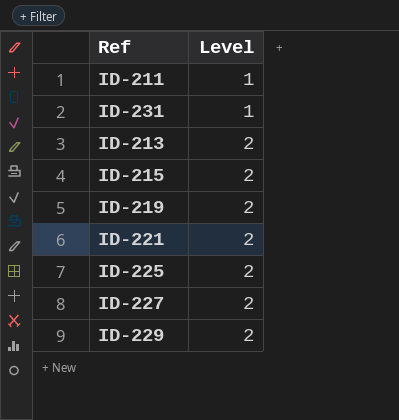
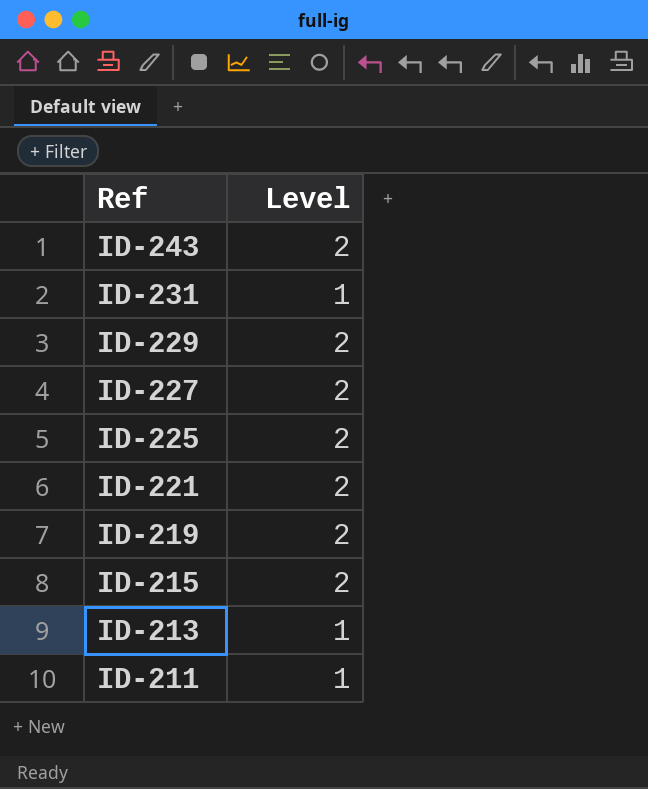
row order: Level ascending -> Ref descending
row ID-243: none -> 2
ID-213 | Level: 2 -> 1

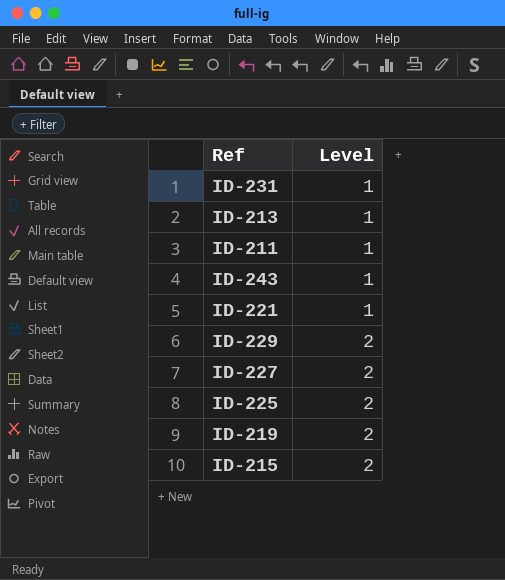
row order: Ref descending -> Level ascending
ID-243 | Level: 2 -> 1
ID-221 | Level: 2 -> 1

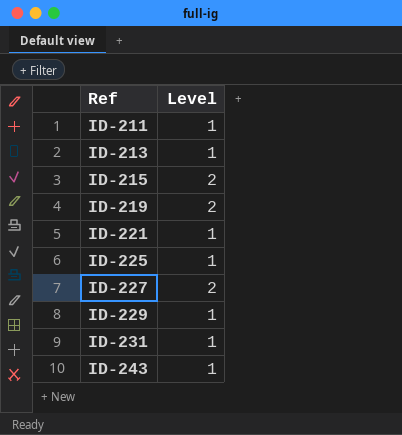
row order: Level ascending -> Ref ascending
ID-225 | Level: 2 -> 1
ID-229 | Level: 2 -> 1

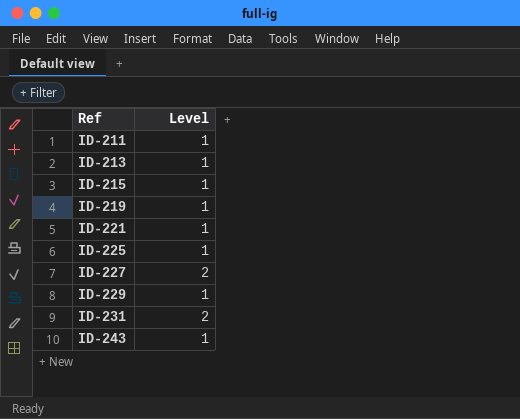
ID-215 | Level: 2 -> 1
ID-219 | Level: 2 -> 1
ID-231 | Level: 1 -> 2

